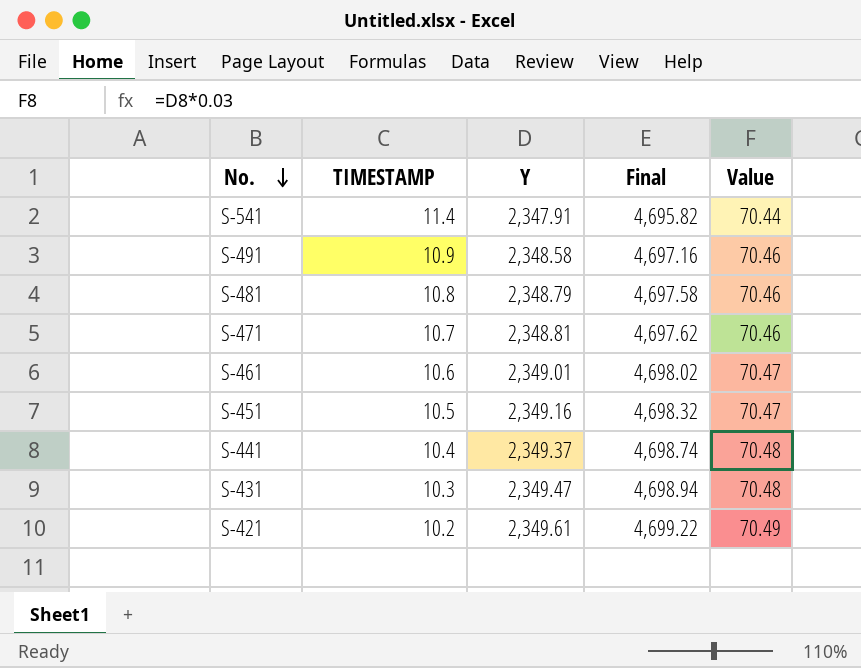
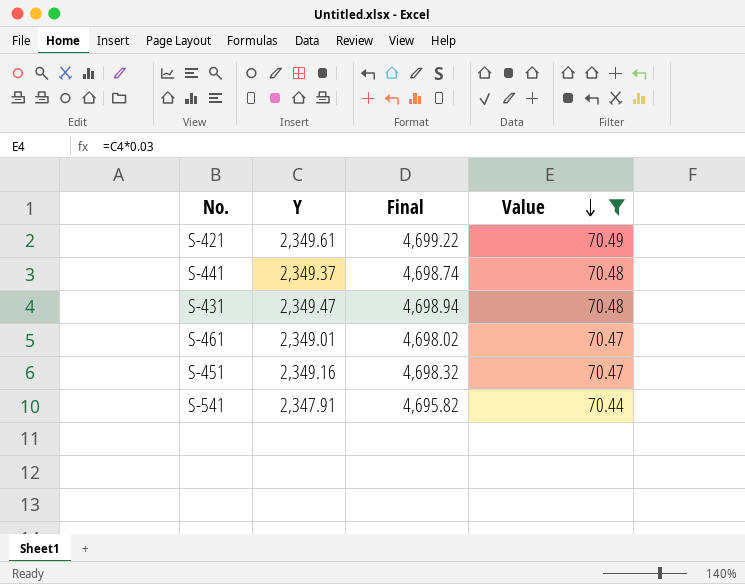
filter: none -> Value != 70.46
row order: No. descending -> Value descending
column TIMESTAMP | position: 2 -> none

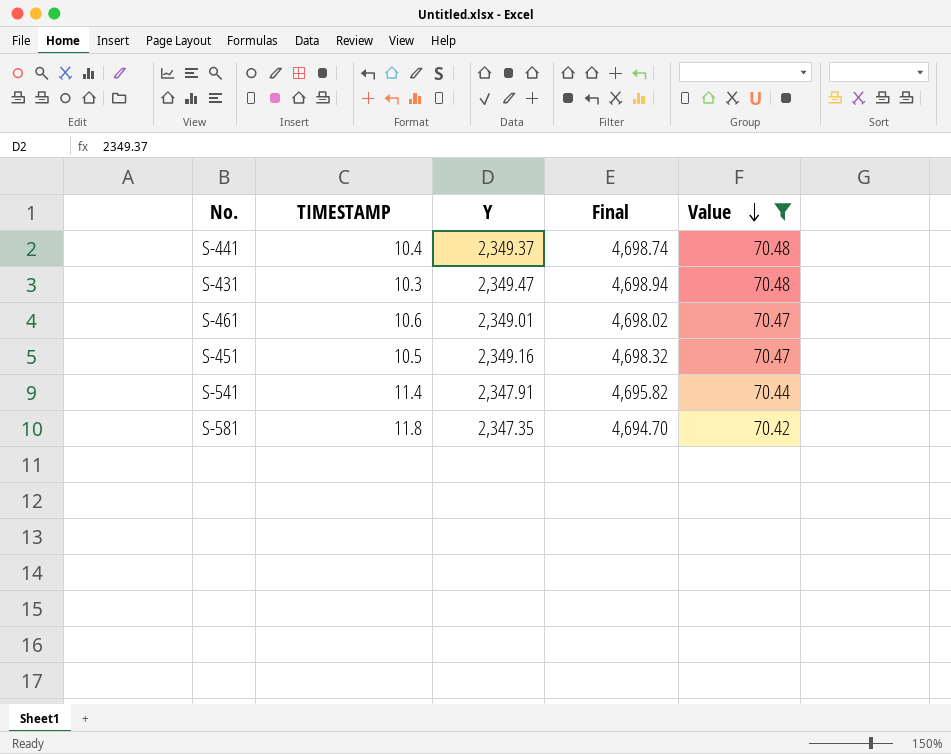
column TIMESTAMP | position: none -> 2
row S-421: 2,349.61 | 4,699.22 | 70.49 -> none
row S-581: none -> 11.8 | 2,347.35 | 4,694.70 | 70.42

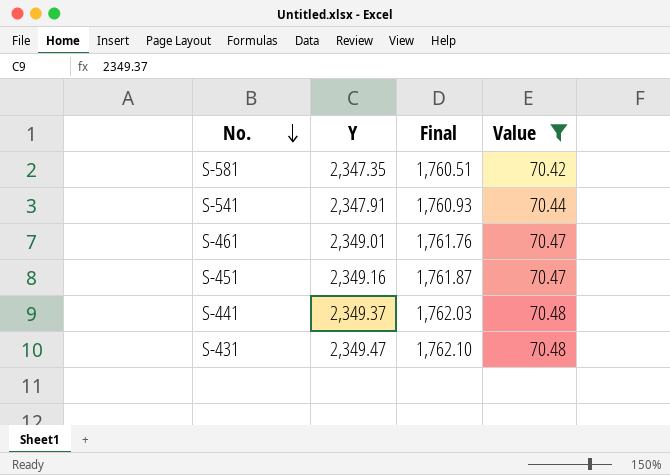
row order: Value descending -> No. descending
column TIMESTAMP | position: 2 -> none
column Final | formula: [Y] * 2 -> [Y] * 0.75

